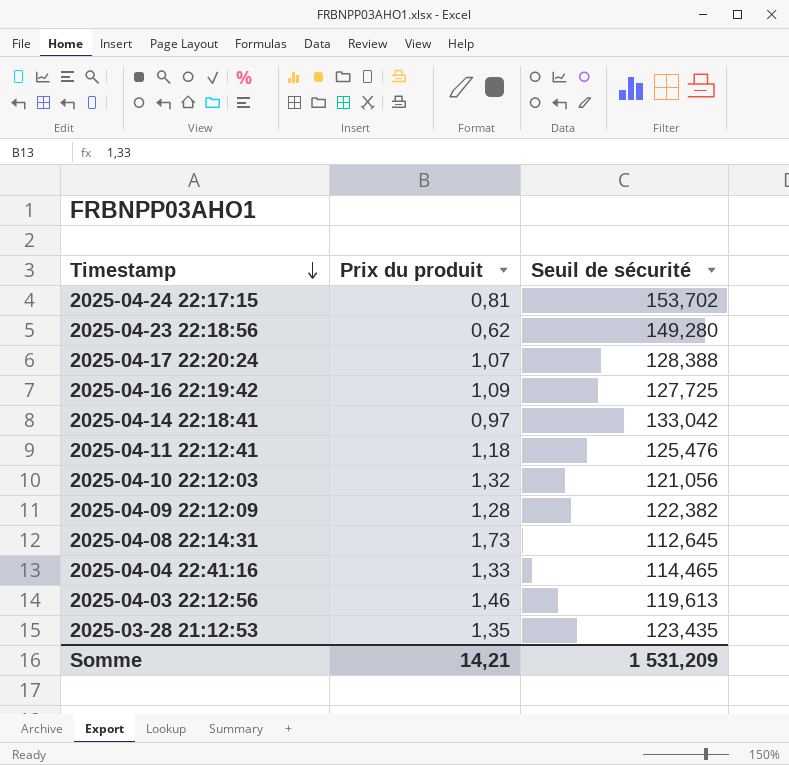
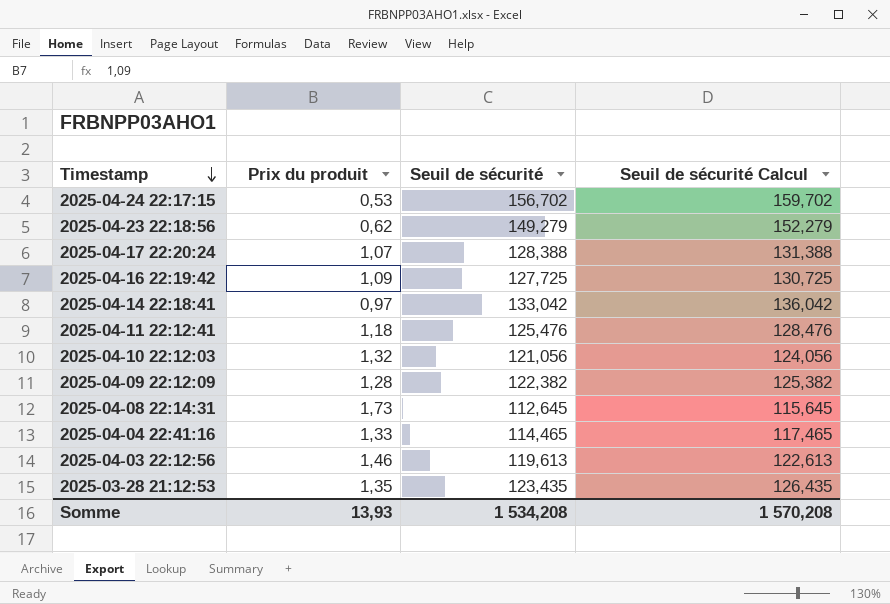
column Seuil de sécurité Calcul | formula: none -> [Seuil de sécurité] + 3
2025-04-24 22:17:15 | Prix du produit: 0,81 -> 0,53
2025-04-24 22:17:15 | Seuil de sécurité: 153,702 -> 156,702
2025-04-23 22:18:56 | Seuil de sécurité: 149,280 -> 149,279
Somme | Prix du produit: 14,21 -> 13,93
Somme | Seuil de sécurité: 1 531,209 -> 1 534,208

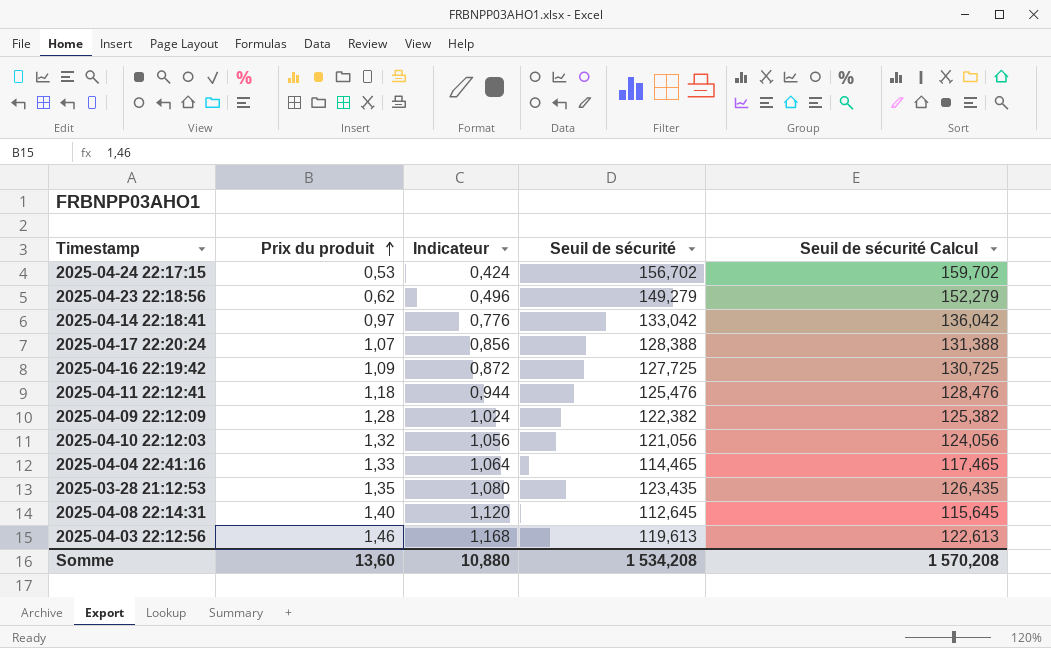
row order: Timestamp descending -> Prix du produit ascending
column Indicateur | formula: none -> [Prix du produit] * 0,8
2025-04-08 22:14:31 | Prix du produit: 1,73 -> 1,40
Somme | Prix du produit: 13,93 -> 13,60

